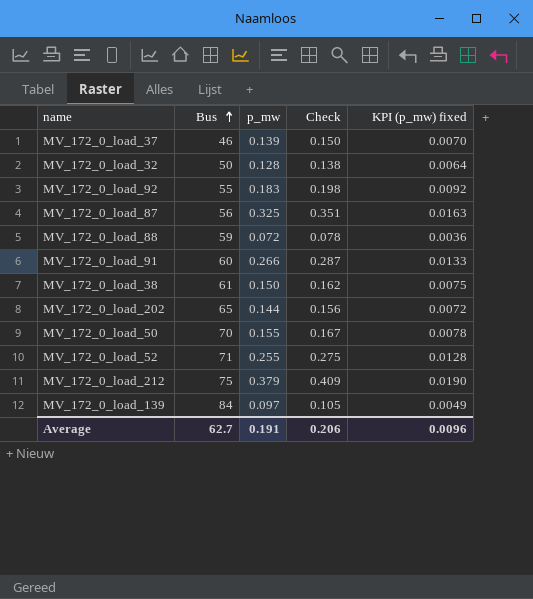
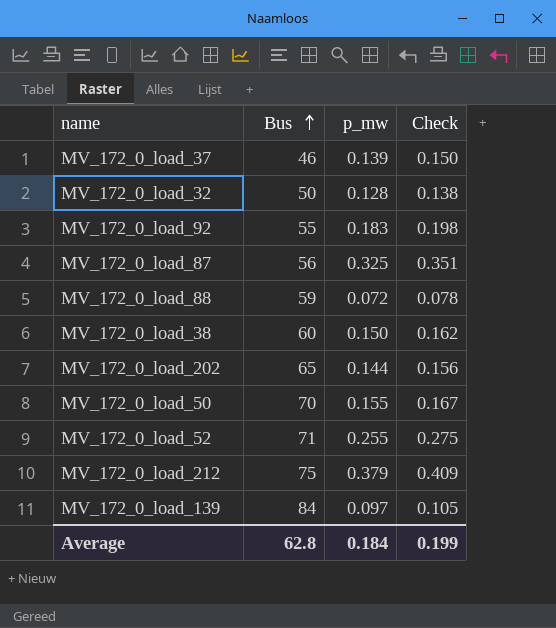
column KPI (p_mw) fixed | formula: [p_mw] * 0.05 -> none
row MV_172_0_load_91: 60 | 0.266 | 0.287 | 0.0133 -> none
MV_172_0_load_38 | Bus: 61 -> 60
Average | Bus: 62.7 -> 62.8
Average | p_mw: 0.191 -> 0.184
Average | Check: 0.206 -> 0.199

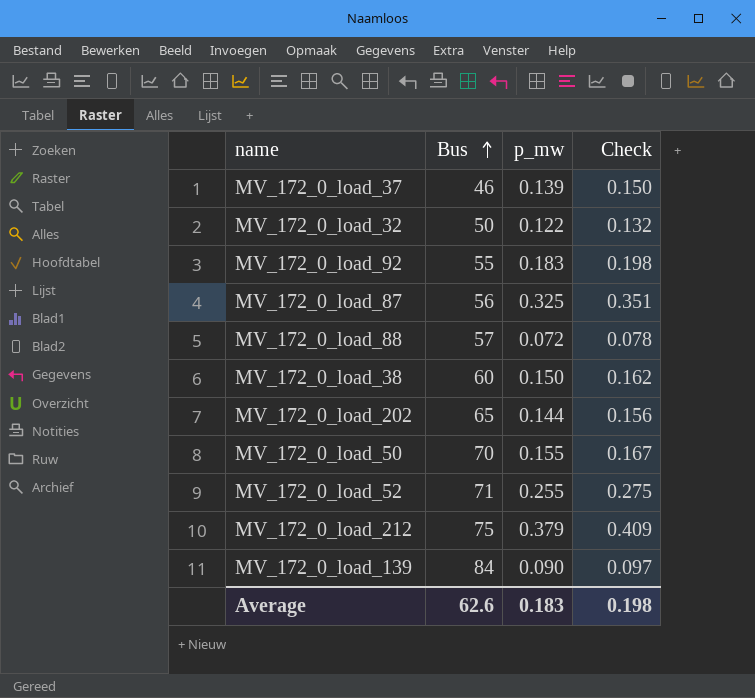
MV_172_0_load_32 | p_mw: 0.128 -> 0.122
MV_172_0_load_32 | Check: 0.138 -> 0.132
MV_172_0_load_88 | Bus: 59 -> 57
MV_172_0_load_139 | p_mw: 0.097 -> 0.090
MV_172_0_load_139 | Check: 0.105 -> 0.097
Average | Bus: 62.8 -> 62.6
Average | p_mw: 0.184 -> 0.183
Average | Check: 0.199 -> 0.198

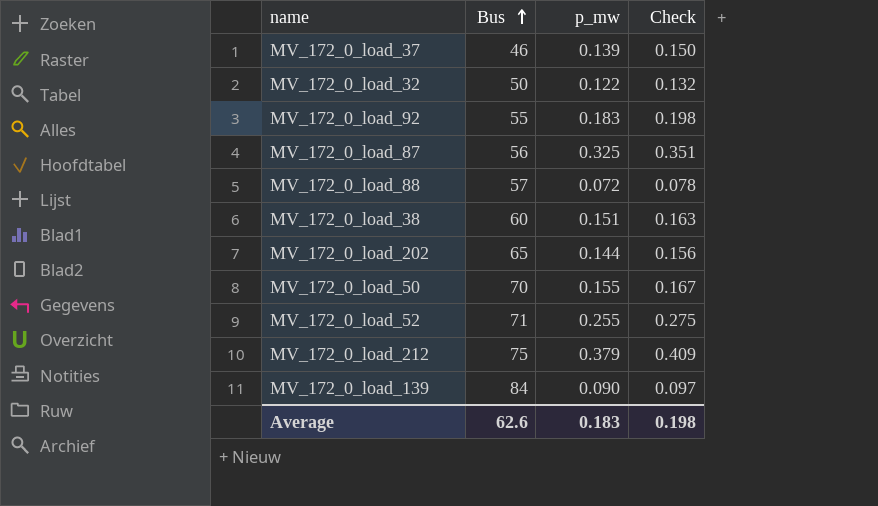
MV_172_0_load_38 | p_mw: 0.150 -> 0.151
MV_172_0_load_38 | Check: 0.162 -> 0.163

